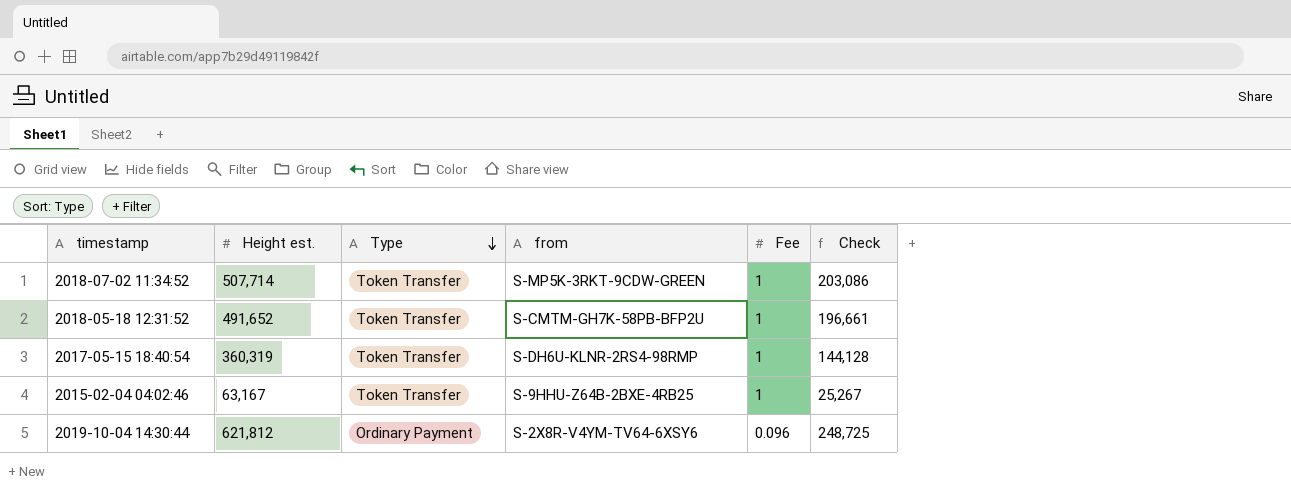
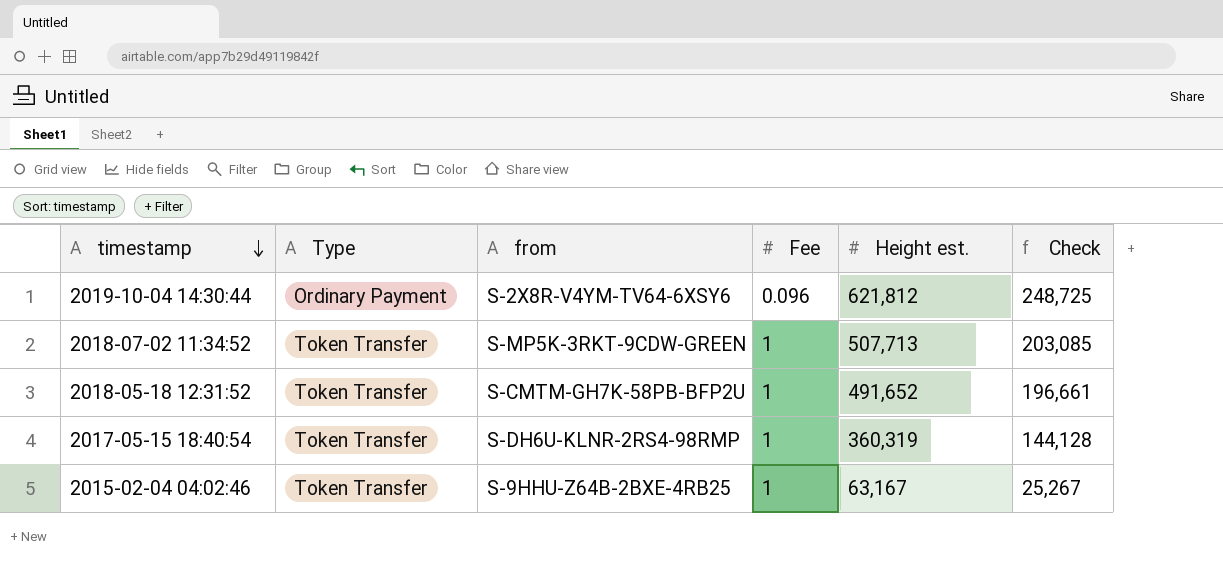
row order: Type descending -> timestamp descending
column Height est. | position: 2 -> 5
2018-07-02 11:34:52 | Height est.: 507,714 -> 507,713
2018-07-02 11:34:52 | Check: 203,086 -> 203,085

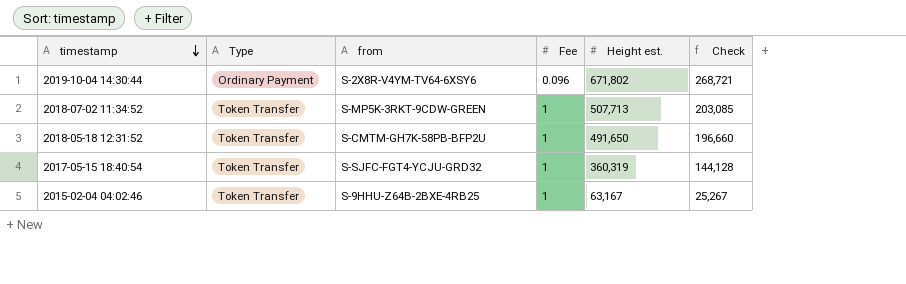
2019-10-04 14:30:44 | Height est.: 621,812 -> 671,802
2019-10-04 14:30:44 | Check: 248,725 -> 268,721
2018-05-18 12:31:52 | Height est.: 491,652 -> 491,650
2018-05-18 12:31:52 | Check: 196,661 -> 196,660
2017-05-15 18:40:54 | from: S-DH6U-KLNR-2RS4-98RMP -> S-SJFC-FGT4-YCJU-GRD32

